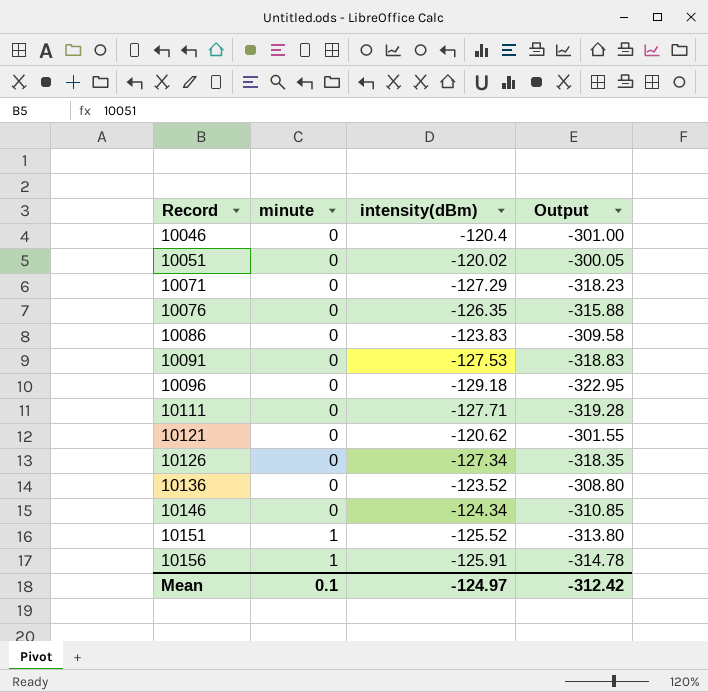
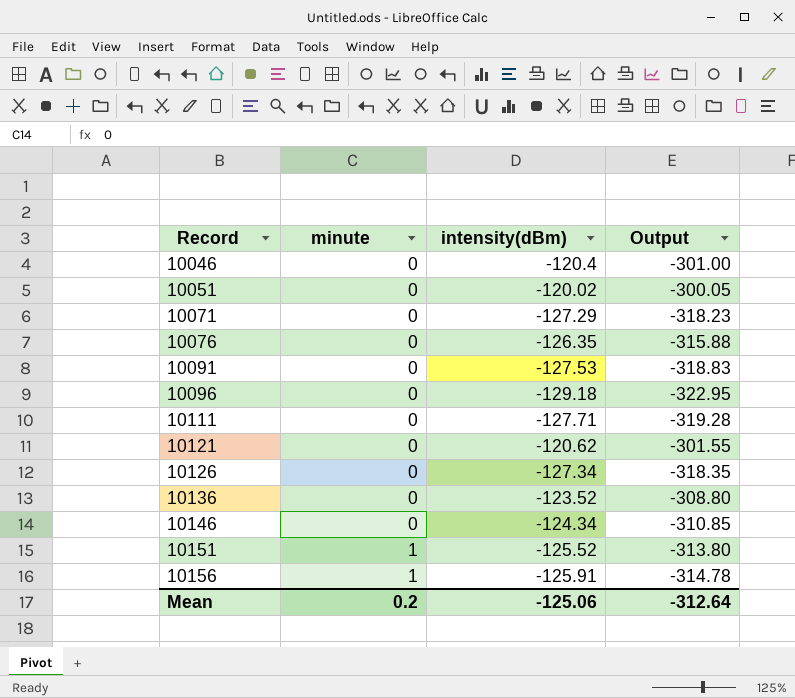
row 10086: 0 | -123.83 | -309.58 -> none
Mean | minute: 0.1 -> 0.2
Mean | intensity(dBm): -124.97 -> -125.06
Mean | Output: -312.42 -> -312.64

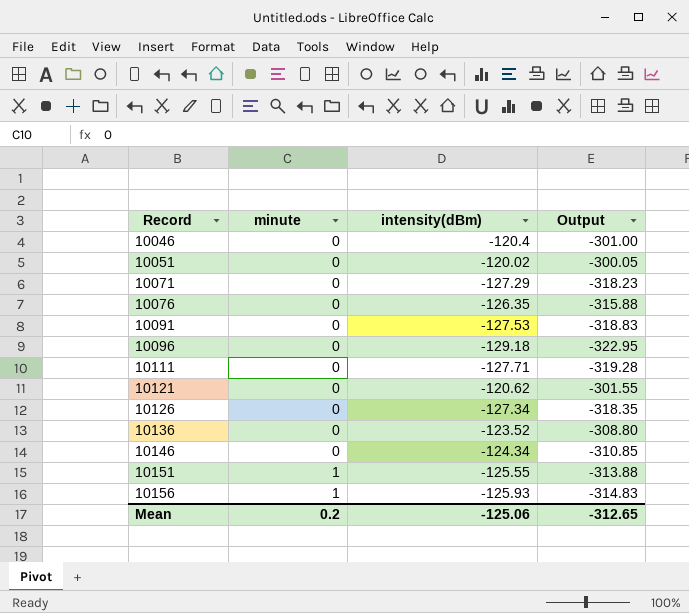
10151 | intensity(dBm): -125.52 -> -125.55
10151 | Output: -313.80 -> -313.88
10156 | intensity(dBm): -125.91 -> -125.93
10156 | Output: -314.78 -> -314.83
Mean | Output: -312.64 -> -312.65

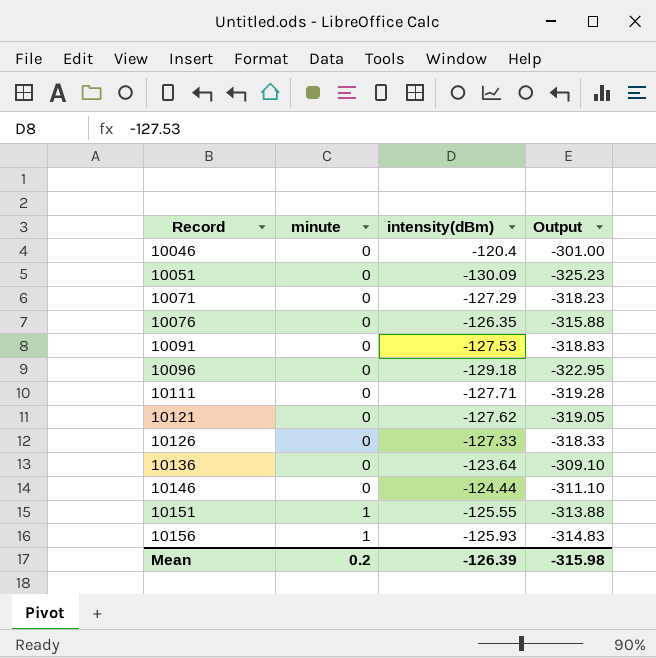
10051 | intensity(dBm): -120.02 -> -130.09
10051 | Output: -300.05 -> -325.23
10121 | intensity(dBm): -120.62 -> -127.62
10121 | Output: -301.55 -> -319.05
10126 | intensity(dBm): -127.34 -> -127.33
10126 | Output: -318.35 -> -318.33
10136 | intensity(dBm): -123.52 -> -123.64
10136 | Output: -308.80 -> -309.10
10146 | intensity(dBm): -124.34 -> -124.44
10146 | Output: -310.85 -> -311.10
Mean | intensity(dBm): -125.06 -> -126.39
Mean | Output: -312.65 -> -315.98

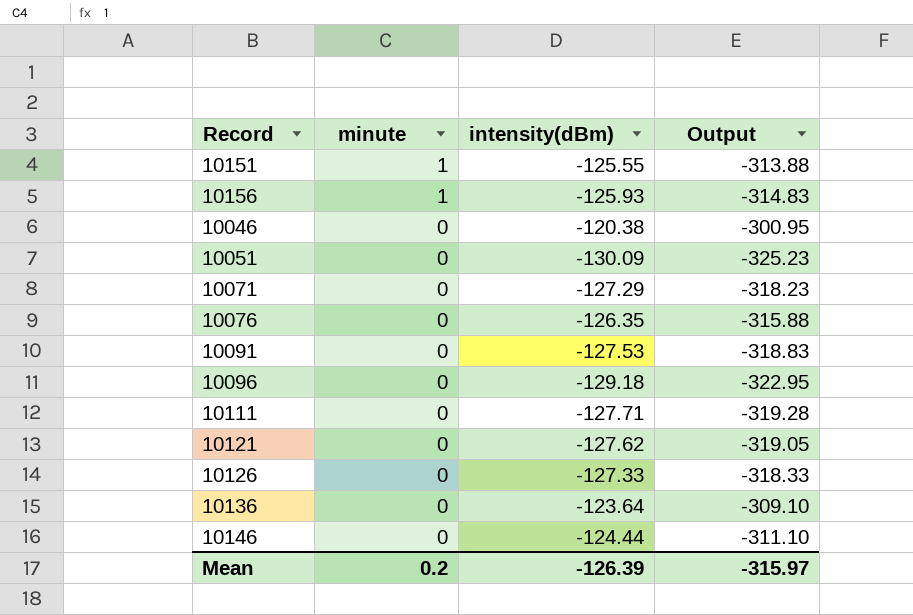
row order: Record ascending -> minute descending
10046 | intensity(dBm): -120.4 -> -120.38
10046 | Output: -301.00 -> -300.95
Mean | Output: -315.98 -> -315.97

